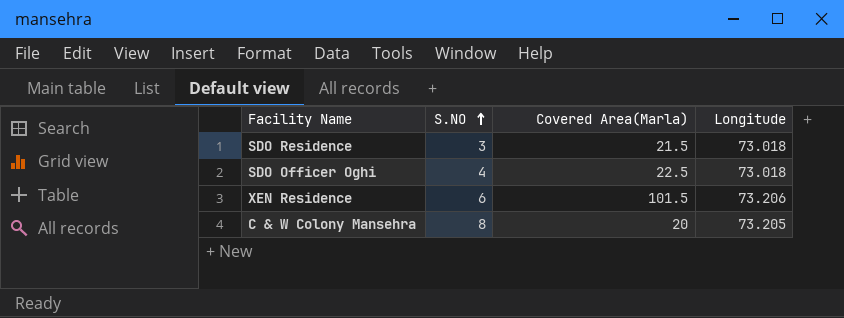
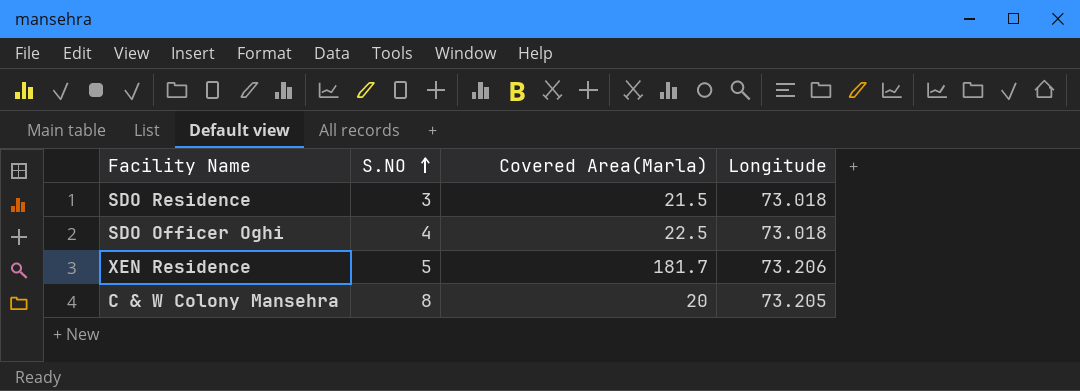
XEN Residence | S.NO: 6 -> 5
XEN Residence | Covered Area(Marla): 101.5 -> 181.7

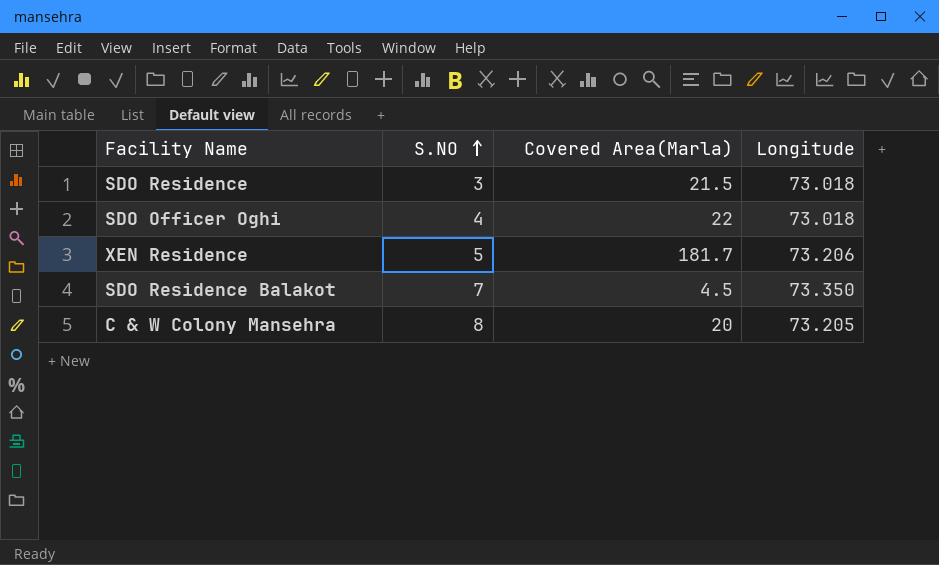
SDO Officer Oghi | Covered Area(Marla): 22.5 -> 22
row SDO Residence Balakot: none -> 7 | 4.5 | 73.350

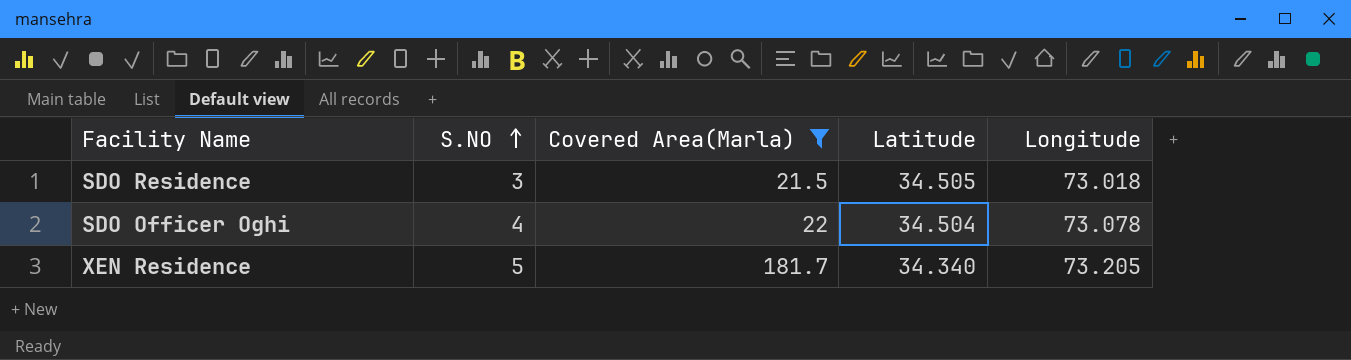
filter: none -> Covered Area(Marla) >= 21.5
column Latitude | position: none -> 4
SDO Officer Oghi | Longitude: 73.018 -> 73.078
XEN Residence | Longitude: 73.206 -> 73.205

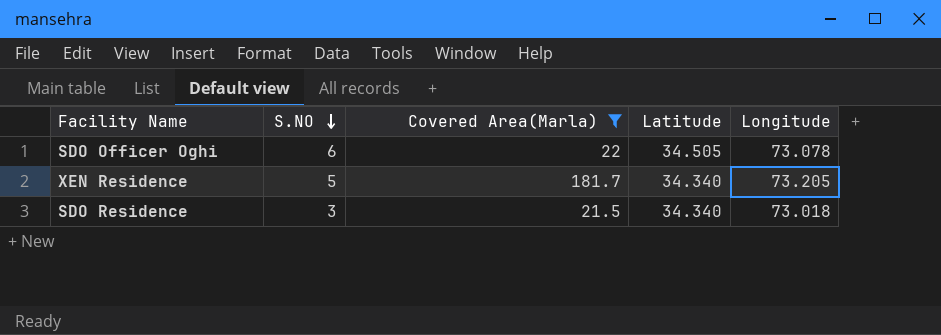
row order: S.NO ascending -> S.NO descending
SDO Officer Oghi | S.NO: 4 -> 6
SDO Officer Oghi | Latitude: 34.504 -> 34.505
SDO Residence | Latitude: 34.505 -> 34.340

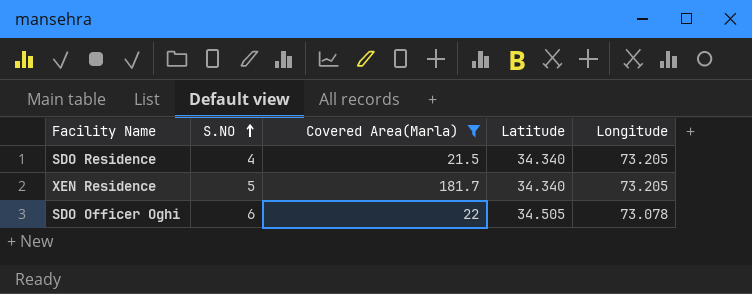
row order: S.NO descending -> S.NO ascending
SDO Residence | S.NO: 3 -> 4
SDO Residence | Longitude: 73.018 -> 73.205

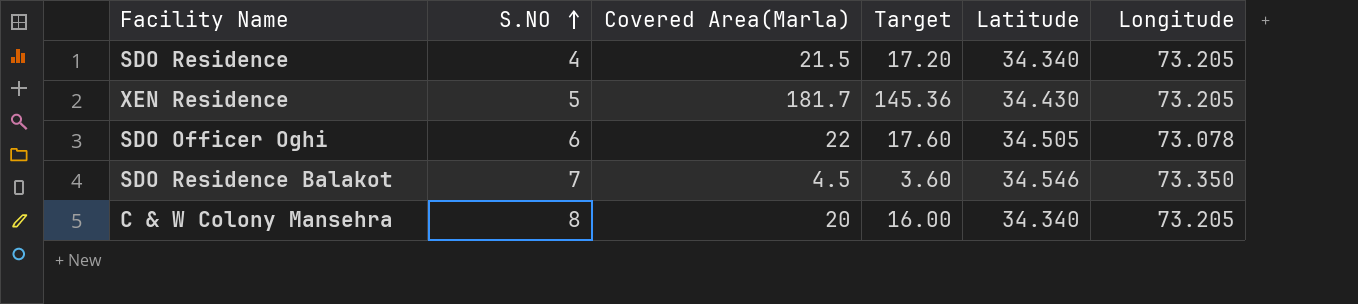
filter: Covered Area(Marla) >= 21.5 -> none
column Target | formula: none -> [Covered Area(Marla)] * 0.8
XEN Residence | Latitude: 34.340 -> 34.430

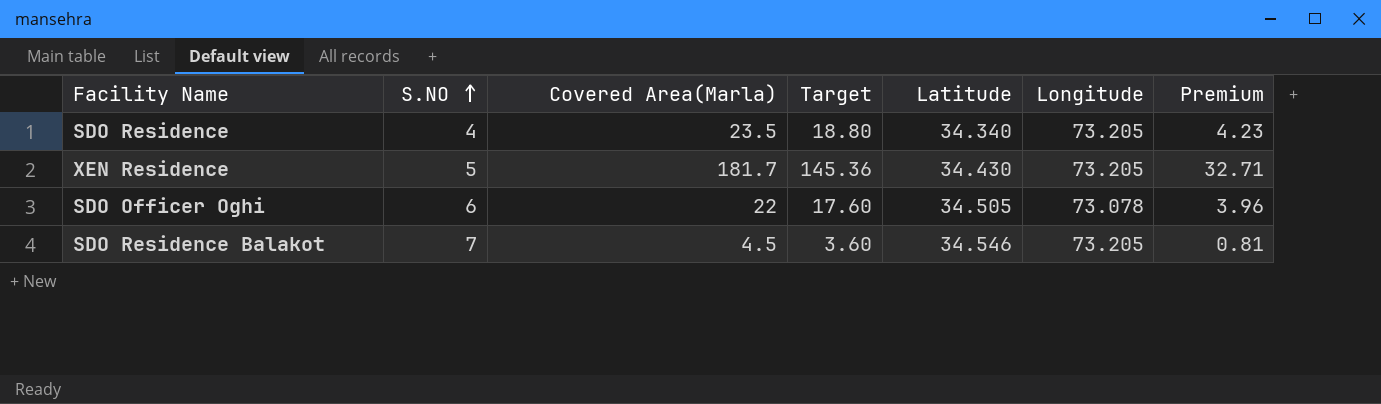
column Premium | formula: none -> [Covered Area(Marla)] * 0.18
row C & W Colony Mansehra: 8 | 20 | 16.00 | 34.340 | 73.205 -> none
SDO Residence | Covered Area(Marla): 21.5 -> 23.5
SDO Residence | Target: 17.20 -> 18.80
SDO Residence Balakot | Longitude: 73.350 -> 73.205

